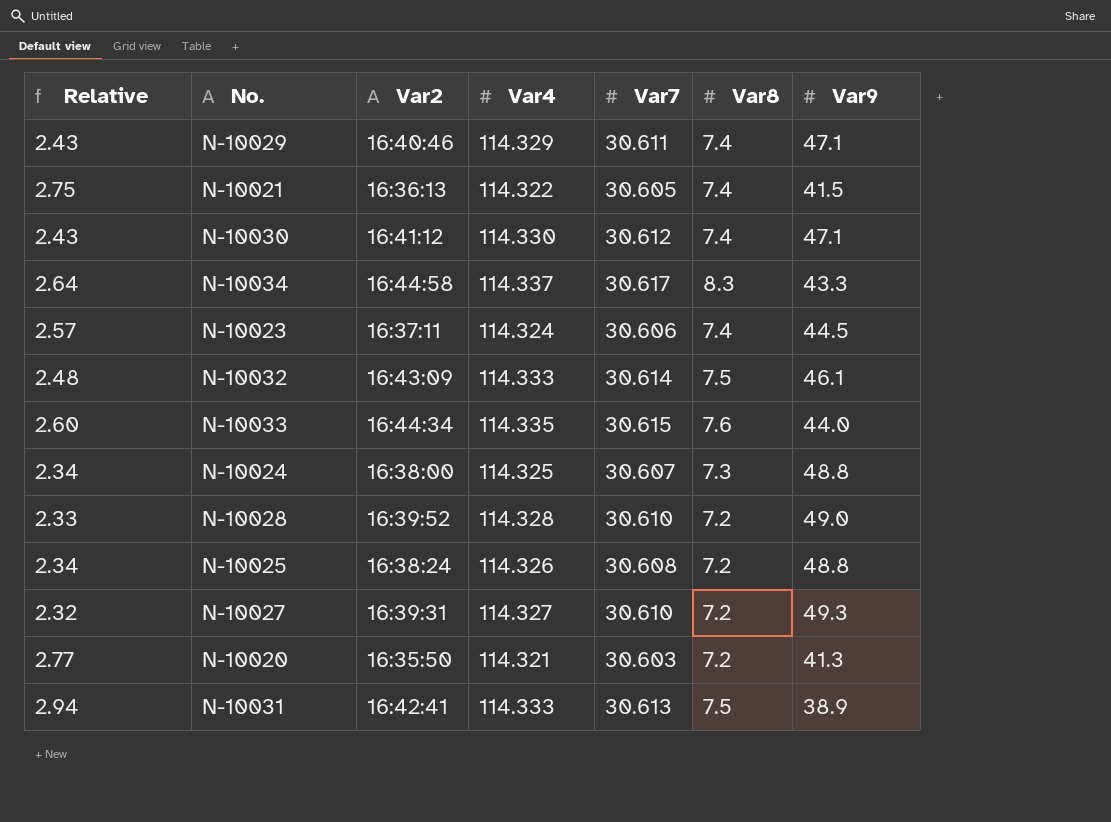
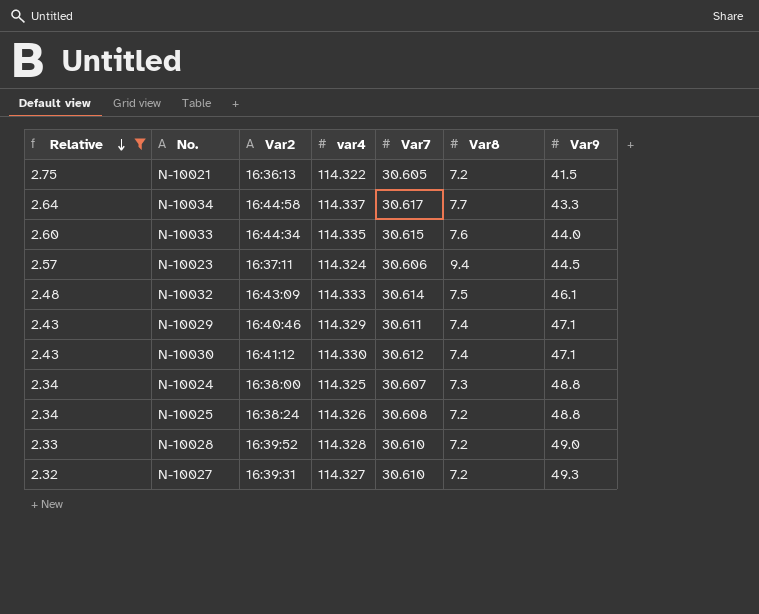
filter: none -> Relative <= 2.75
row order: none -> Relative descending
column name: Var4 -> var4
N-10021 | Var8: 7.4 -> 7.2
N-10034 | Var8: 8.3 -> 7.7
N-10023 | Var8: 7.4 -> 9.4

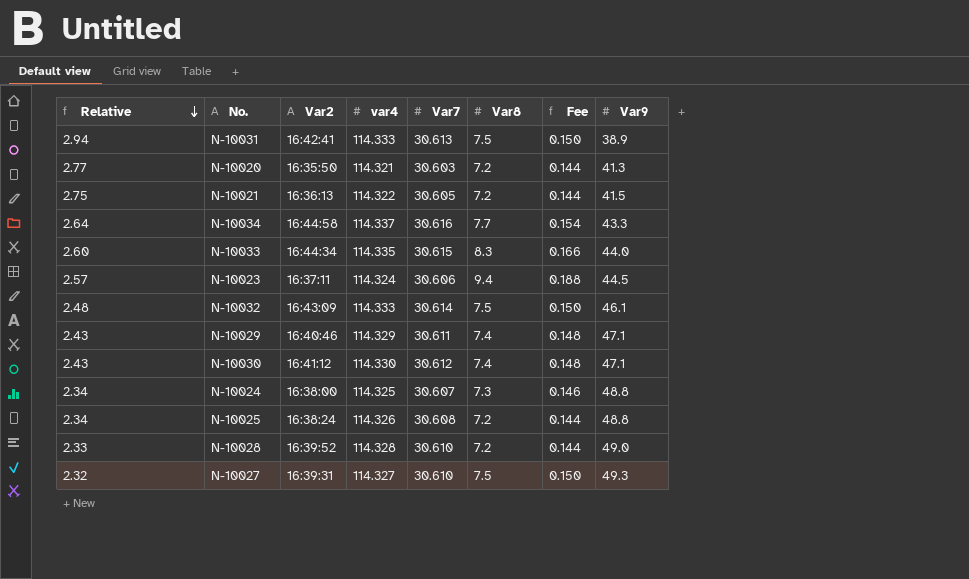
filter: Relative <= 2.75 -> none
column Fee | formula: none -> [Var8] * 0.02
N-10034 | Var7: 30.617 -> 30.616
N-10033 | Var8: 7.6 -> 8.3
N-10027 | Var8: 7.2 -> 7.5

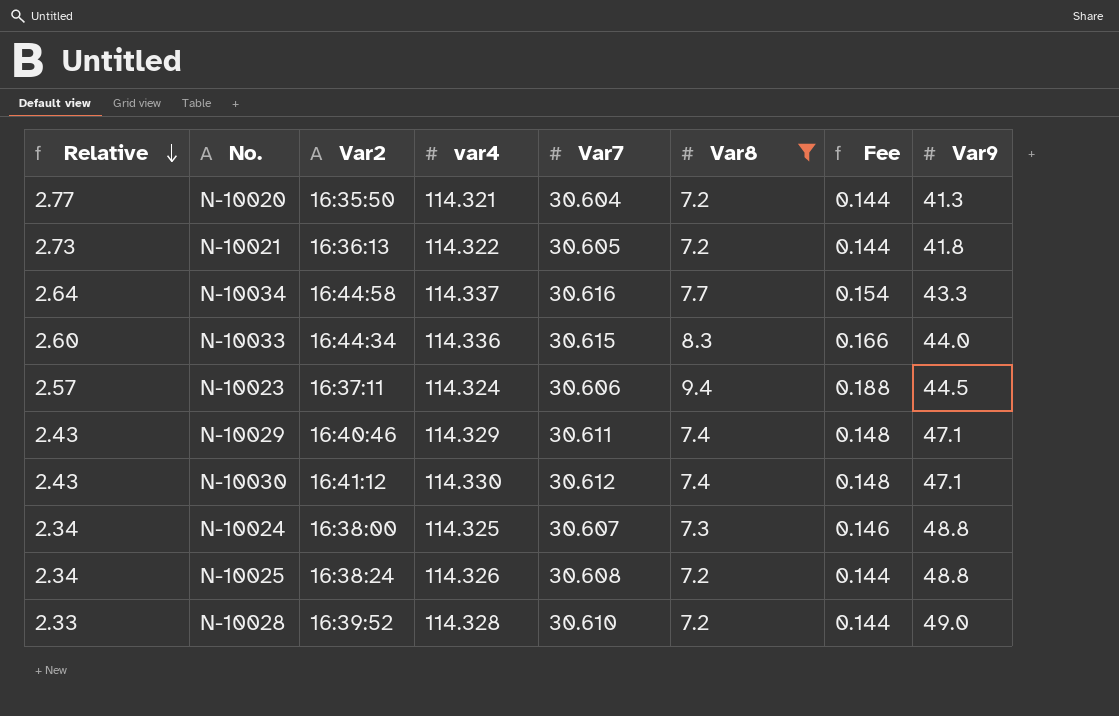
filter: none -> Var8 != 7.5
N-10020 | Var7: 30.603 -> 30.604
N-10021 | Relative: 2.75 -> 2.73
N-10021 | Var9: 41.5 -> 41.8
N-10033 | var4: 114.335 -> 114.336

